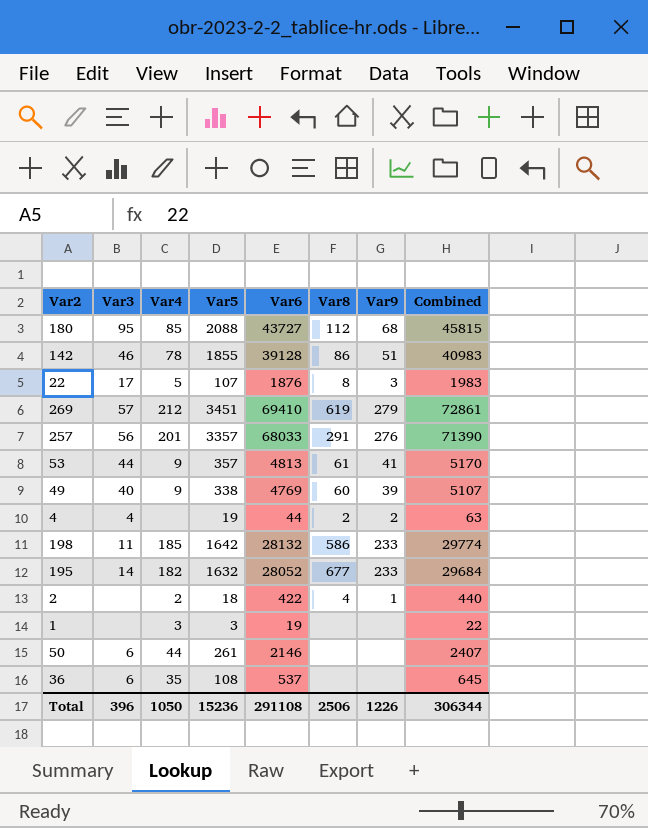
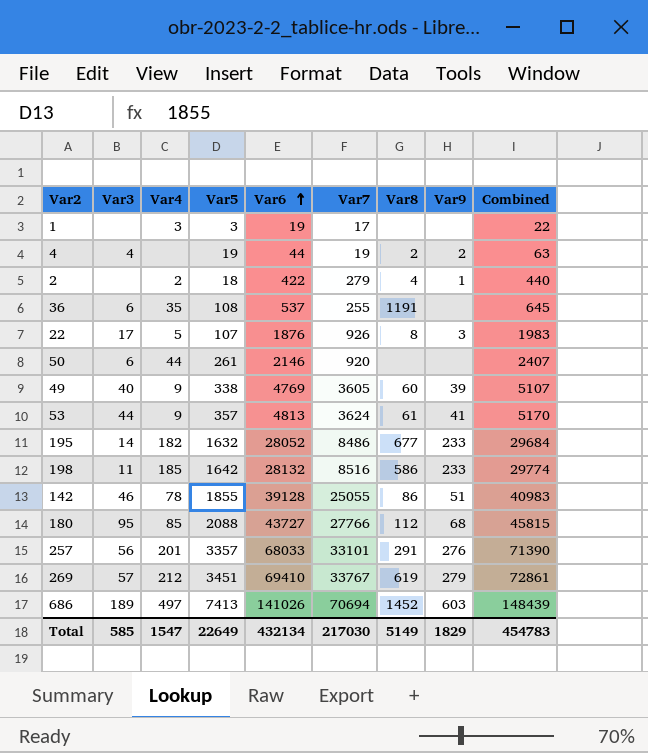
row order: none -> Var6 ascending
column Var7 | position: none -> 6
36 | Var8: none -> 1191
row 686: none -> 189 | 497 | 7413 | 141026 | 70694 | 1452 | 603 | 148439
Total | Var3: 396 -> 585
Total | Var4: 1050 -> 1547
Total | Var5: 15236 -> 22649
Total | Var6: 291108 -> 432134
Total | Var8: 2506 -> 5149
Total | Var9: 1226 -> 1829
Total | Combined: 306344 -> 454783

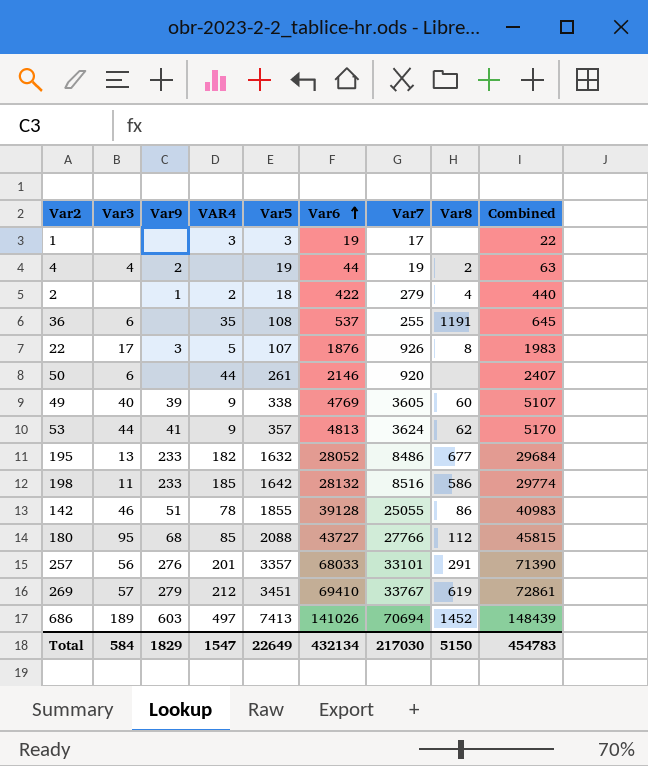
column Var9 | position: 8 -> 3
column name: Var4 -> VAR4
53 | Var8: 61 -> 62
195 | Var3: 14 -> 13
Total | Var3: 585 -> 584
Total | Var8: 5149 -> 5150

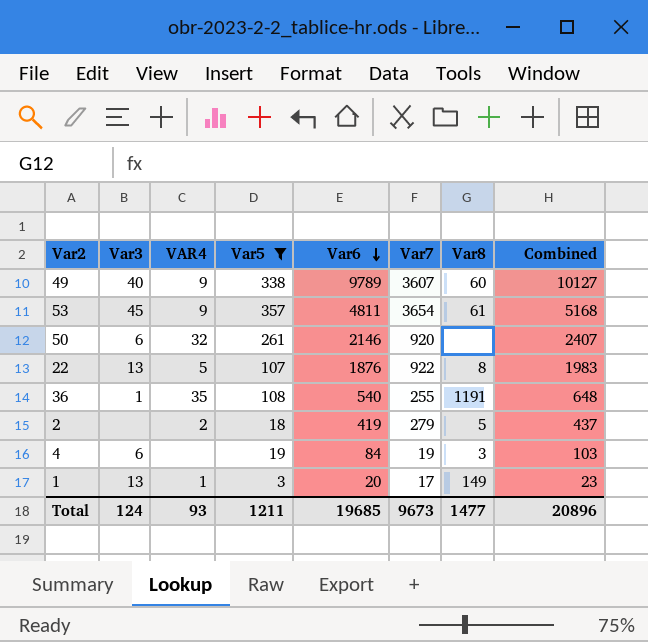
filter: none -> Var5 <= 357
row order: Var6 ascending -> Var6 descending
column Var9 | position: 3 -> none
49 | Var6: 4769 -> 9789
49 | Var7: 3605 -> 3607
49 | Combined: 5107 -> 10127
53 | Var3: 44 -> 45
53 | Var6: 4813 -> 4811
53 | Var7: 3624 -> 3654
53 | Var8: 62 -> 61
53 | Combined: 5170 -> 5168
50 | VAR4: 44 -> 32
22 | Var3: 17 -> 13
22 | Var7: 926 -> 922
36 | Var3: 6 -> 1
36 | Var6: 537 -> 540
36 | Combined: 645 -> 648
2 | Var6: 422 -> 419
2 | Var8: 4 -> 5
2 | Combined: 440 -> 437
4 | Var3: 4 -> 6
4 | Var6: 44 -> 84
4 | Var8: 2 -> 3
4 | Combined: 63 -> 103
1 | Var3: none -> 13
1 | VAR4: 3 -> 1
1 | Var6: 19 -> 20
1 | Var8: none -> 149
1 | Combined: 22 -> 23
Total | Var3: 584 -> 124
Total | VAR4: 1547 -> 93
Total | Var5: 22649 -> 1211
Total | Var6: 432134 -> 19685
Total | Var7: 217030 -> 9673
Total | Var8: 5150 -> 1477
Total | Combined: 454783 -> 20896

